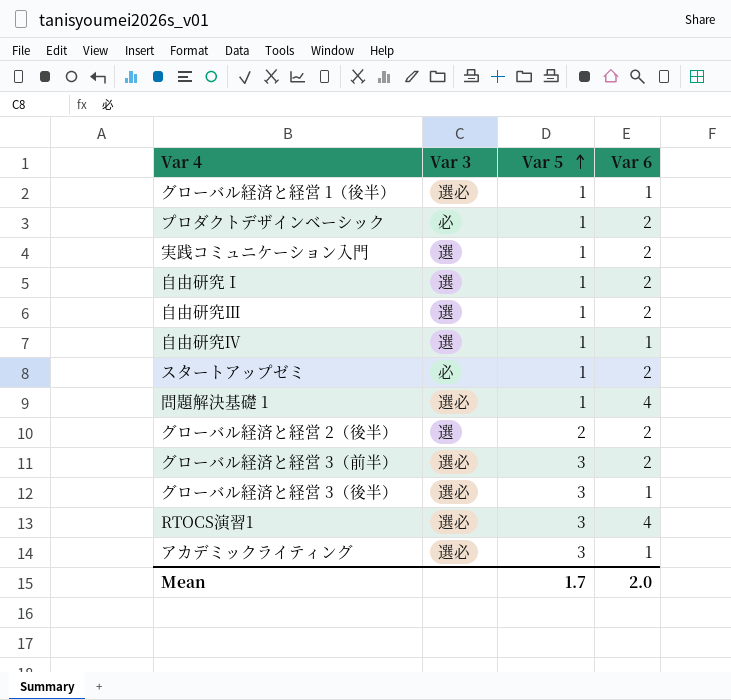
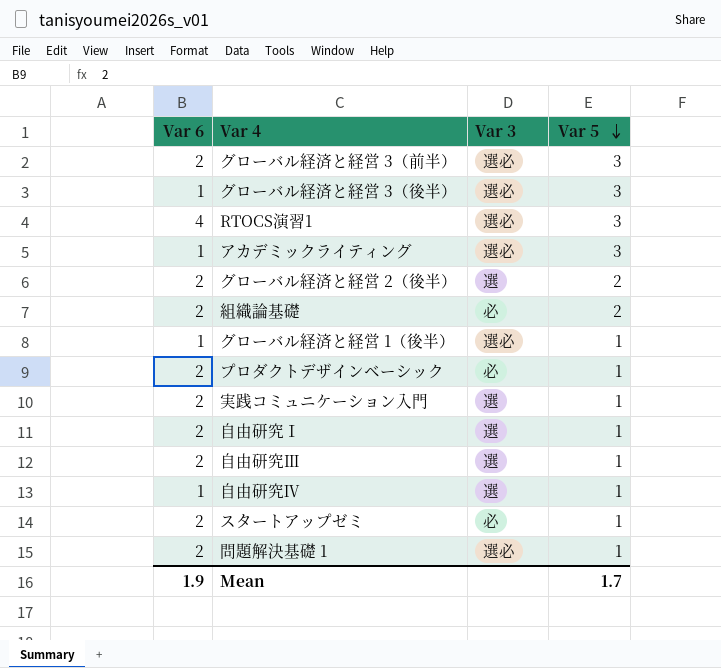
row order: Var 5 ascending -> Var 5 descending
column Var 6 | position: 4 -> 1
row 組織論基礎: none -> 2 | 必 | 2
問題解決基礎 1 | Var 6: 4 -> 2
Mean | Var 6: 2.0 -> 1.9

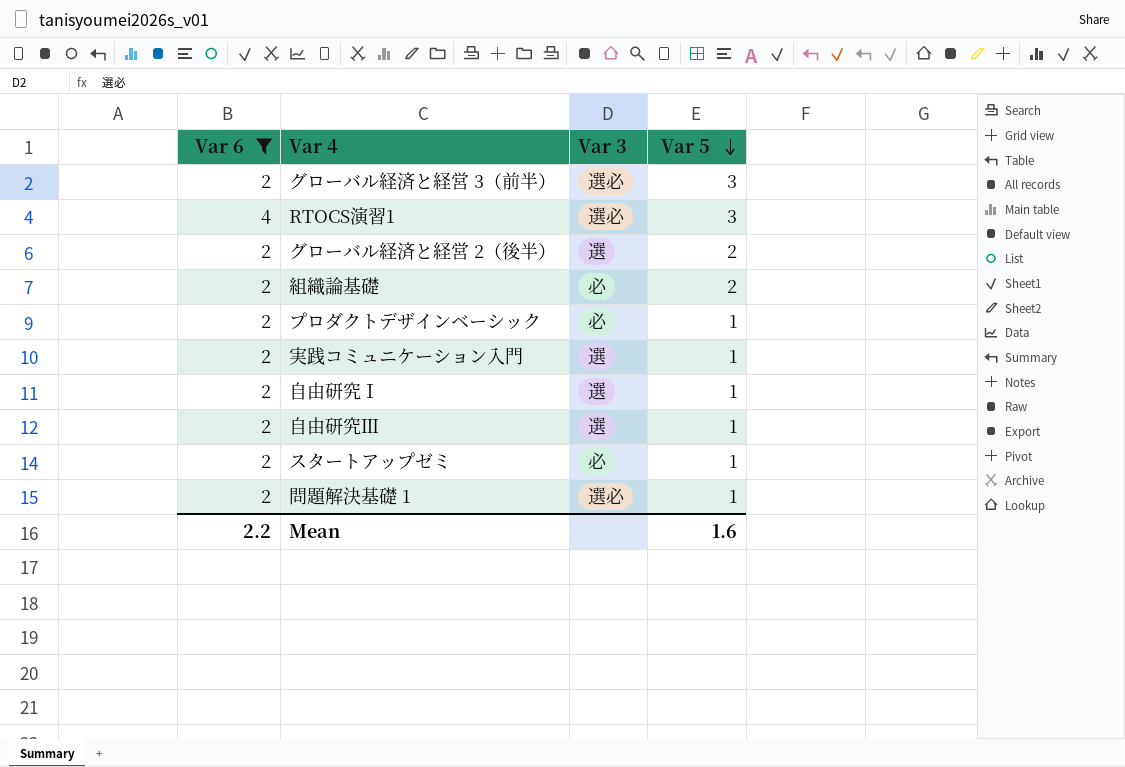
filter: none -> Var 6 != 1
Mean | Var 6: 1.9 -> 2.2
Mean | Var 5: 1.7 -> 1.6

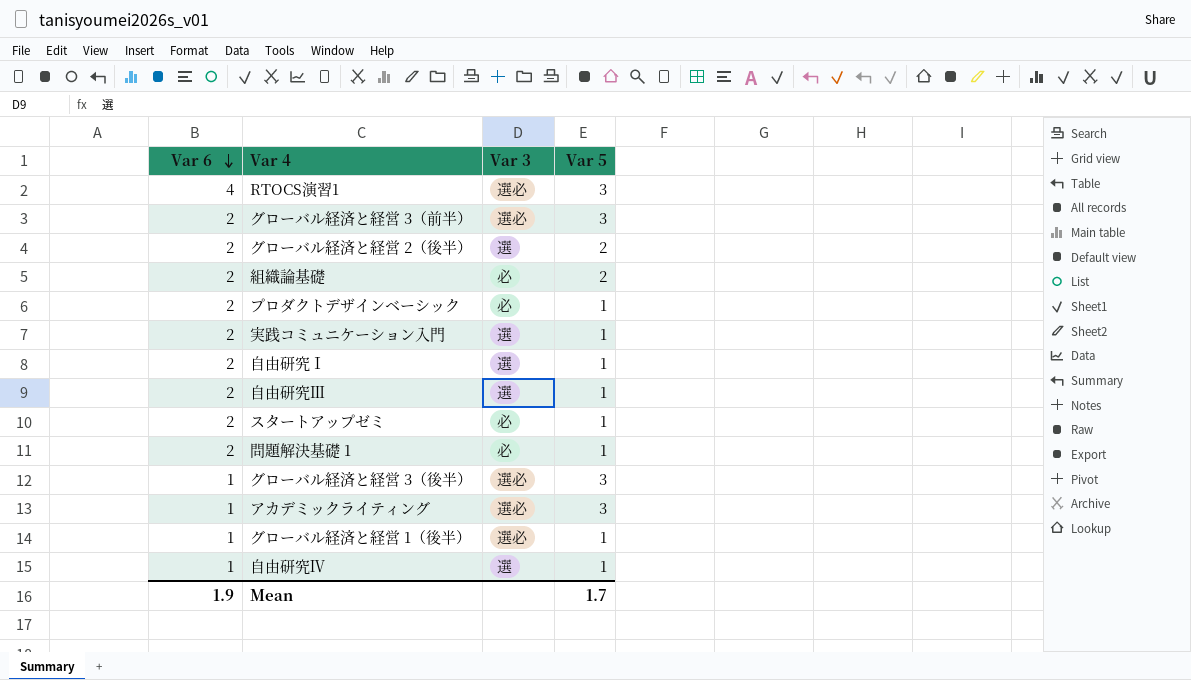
filter: Var 6 != 1 -> none
row order: Var 5 descending -> Var 6 descending
問題解決基礎 1 | Var 3: 選必 -> 必
Mean | Var 6: 2.2 -> 1.9
Mean | Var 5: 1.6 -> 1.7

